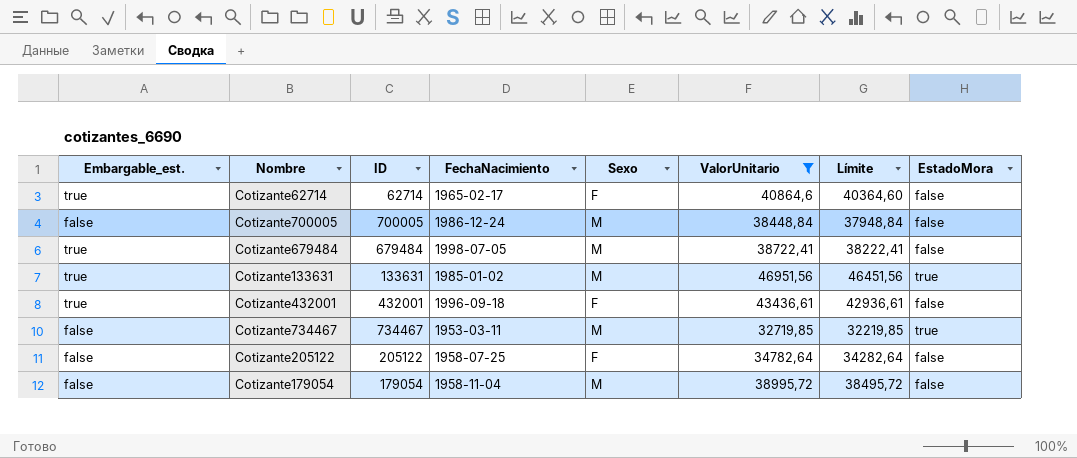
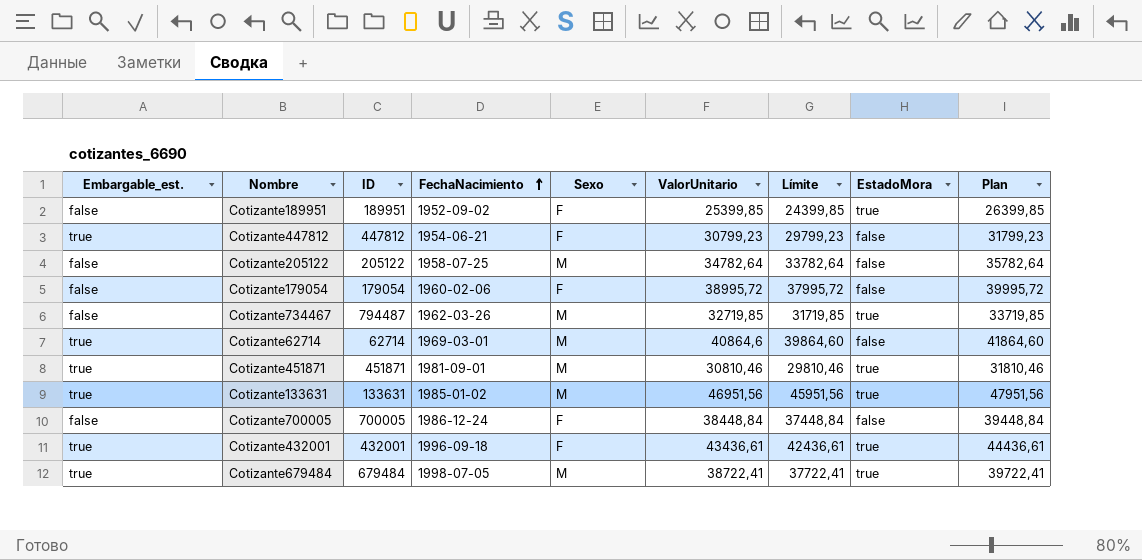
filter: ValorUnitario >= 32719,85 -> none
row order: none -> FechaNacimiento ascending
column Límite | formula: [ValorUnitario] - 500 -> [ValorUnitario] - 1000
column Plan | formula: none -> [ValorUnitario] + 1000
Cotizante205122 | Sexo: F -> M
Cotizante179054 | FechaNacimiento: 1958-11-04 -> 1960-02-06
Cotizante179054 | Sexo: M -> F
Cotizante734467 | ID: 734467 -> 794487
Cotizante734467 | FechaNacimiento: 1953-03-11 -> 1962-03-26
Cotizante62714 | FechaNacimiento: 1965-02-17 -> 1969-03-01
Cotizante62714 | Sexo: F -> M
Cotizante700005 | Sexo: M -> F
Cotizante432001 | EstadoMora: false -> true
Cotizante679484 | EstadoMora: false -> true

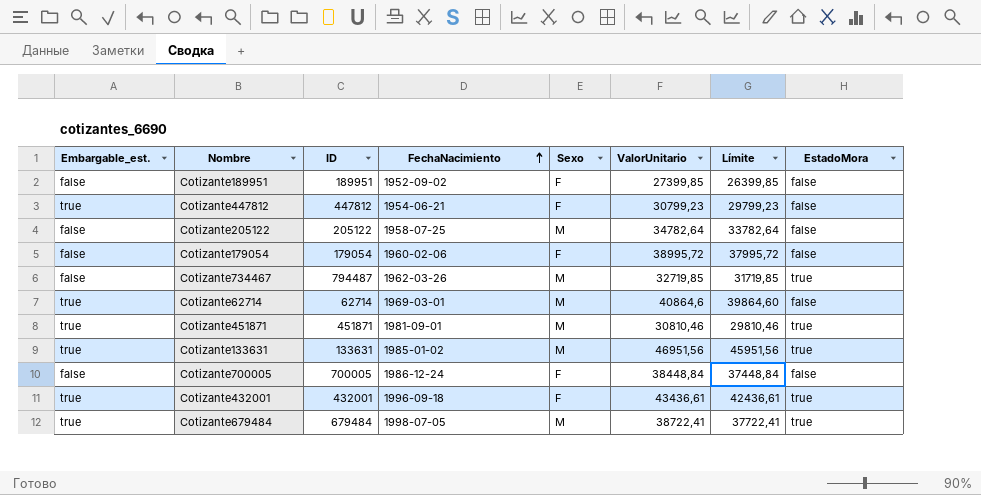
column Plan | formula: [ValorUnitario] + 1000 -> none
Cotizante189951 | ValorUnitario: 25399,85 -> 27399,85
Cotizante189951 | Límite: 24399,85 -> 26399,85
Cotizante189951 | EstadoMora: true -> false

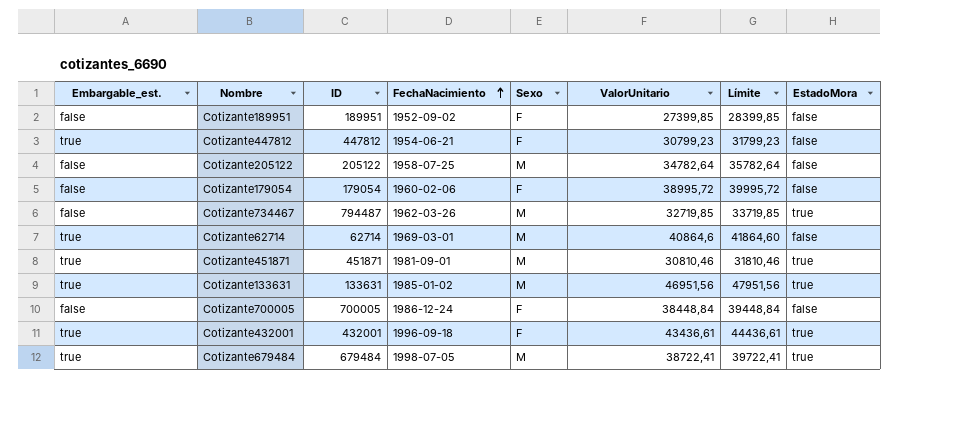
column Límite | formula: [ValorUnitario] - 1000 -> [ValorUnitario] + 1000

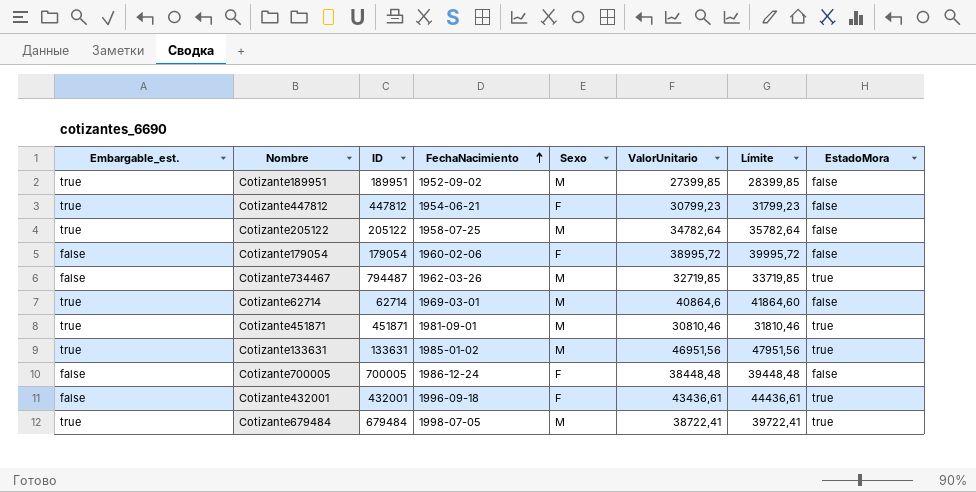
Cotizante189951 | Embargable_est.: false -> true
Cotizante189951 | Sexo: F -> M
Cotizante205122 | Embargable_est.: false -> true
Cotizante700005 | ValorUnitario: 38448,84 -> 38448,48
Cotizante700005 | Límite: 39448,84 -> 39448,48
Cotizante432001 | Embargable_est.: true -> false

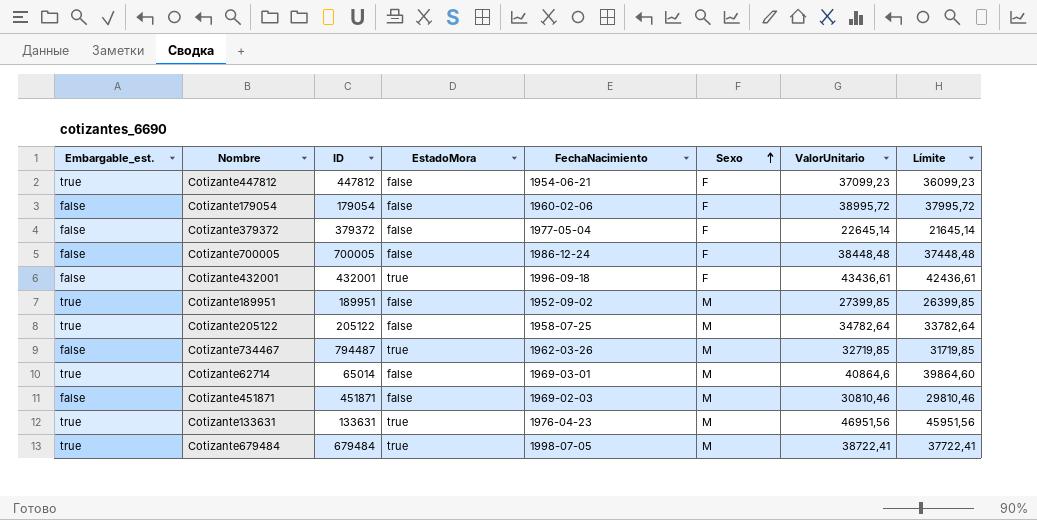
row order: FechaNacimiento ascending -> Sexo ascending
column EstadoMora | position: 8 -> 4
column Límite | formula: [ValorUnitario] + 1000 -> [ValorUnitario] - 1000
Cotizante447812 | ValorUnitario: 30799,23 -> 37099,23
row Cotizante379372: none -> false | 379372 | false | 1977-05-04 | F | 22645,14 | 21645,14
Cotizante62714 | ID: 62714 -> 65014
Cotizante451871 | Embargable_est.: true -> false
Cotizante451871 | EstadoMora: true -> false
Cotizante451871 | FechaNacimiento: 1981-09-01 -> 1969-02-03
Cotizante133631 | FechaNacimiento: 1985-01-02 -> 1976-04-23

